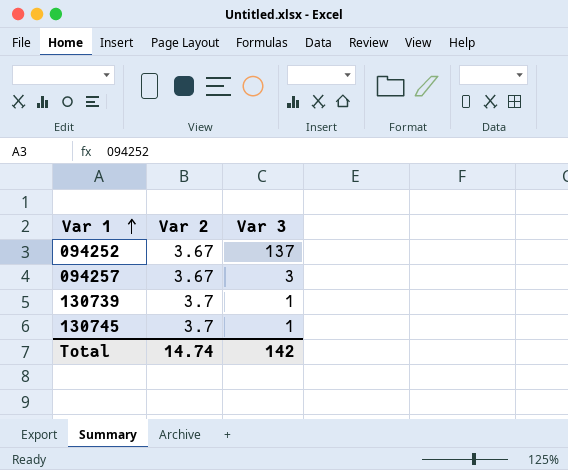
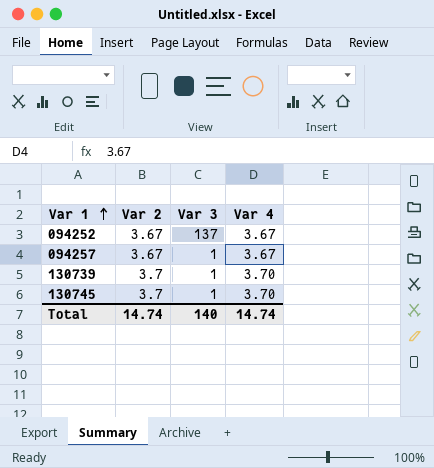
column Var 4 | position: none -> 4
094257 | Var 3: 3 -> 1
Total | Var 3: 142 -> 140

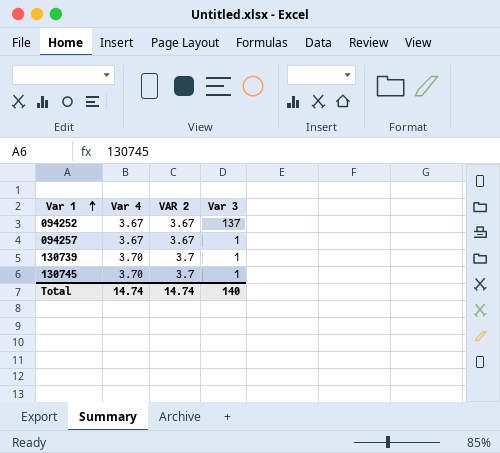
column Var 4 | position: 4 -> 2
column name: Var 2 -> VAR 2

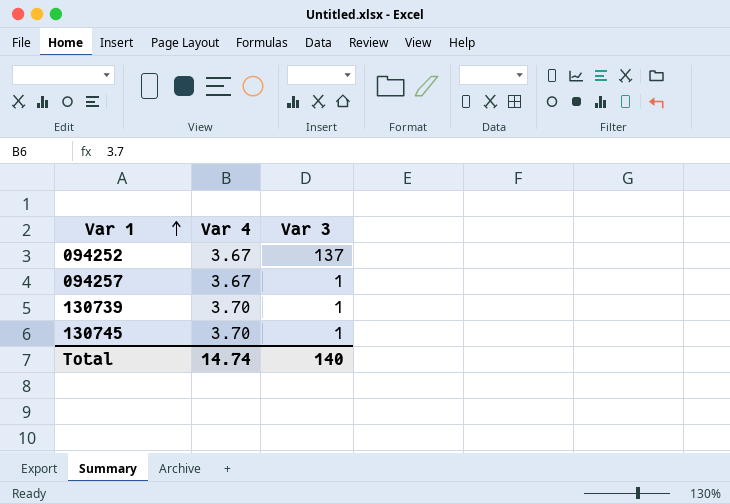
column VAR 2 | position: 3 -> none

